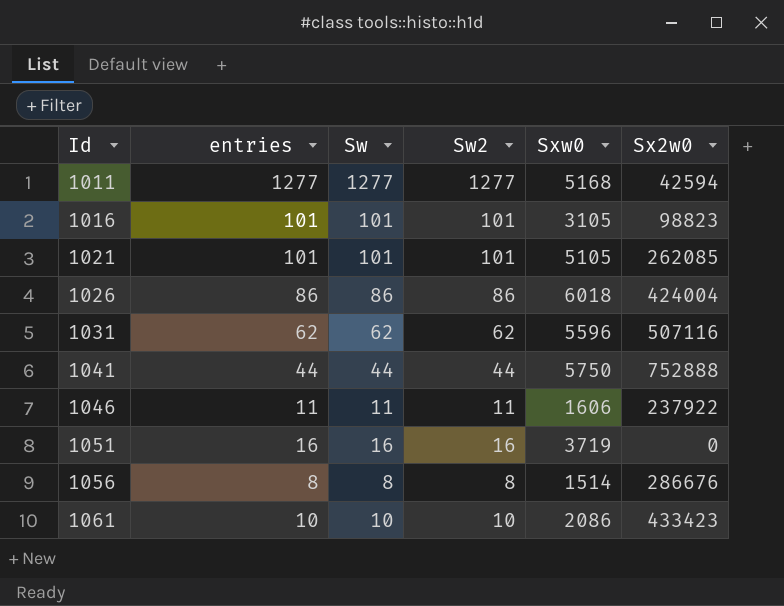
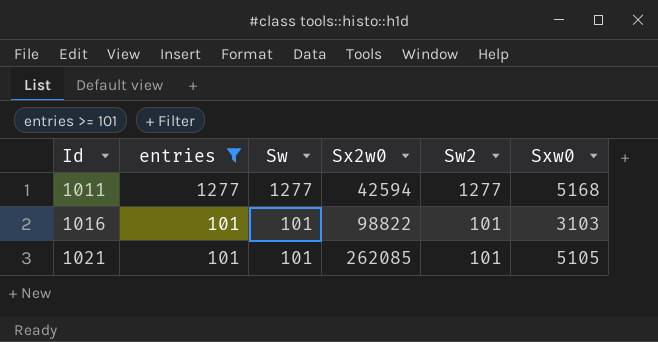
filter: none -> entries >= 101
column Sx2w0 | position: 6 -> 4
1016 | Sx2w0: 98823 -> 98822
1016 | Sxw0: 3105 -> 3103

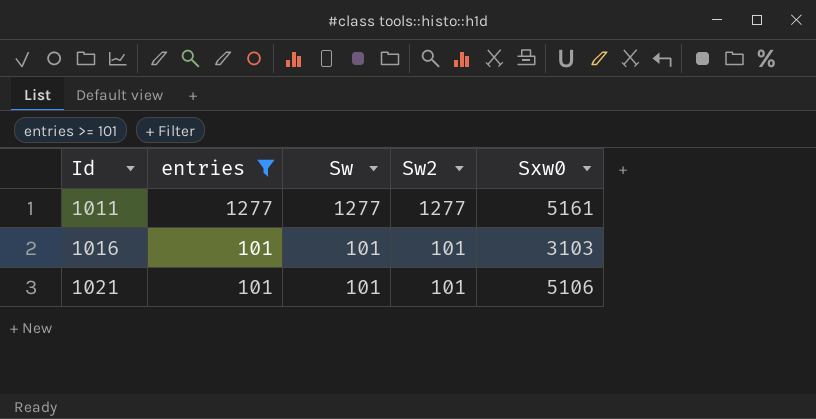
column Sx2w0 | position: 4 -> none
1011 | Sxw0: 5168 -> 5161
1021 | Sxw0: 5105 -> 5106

